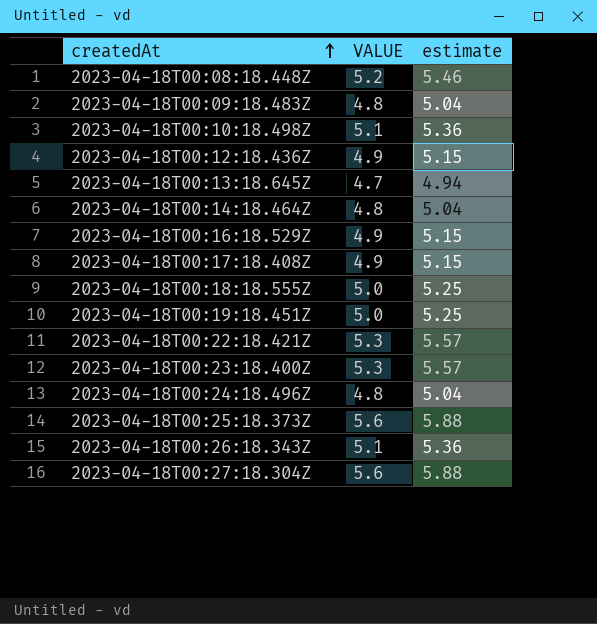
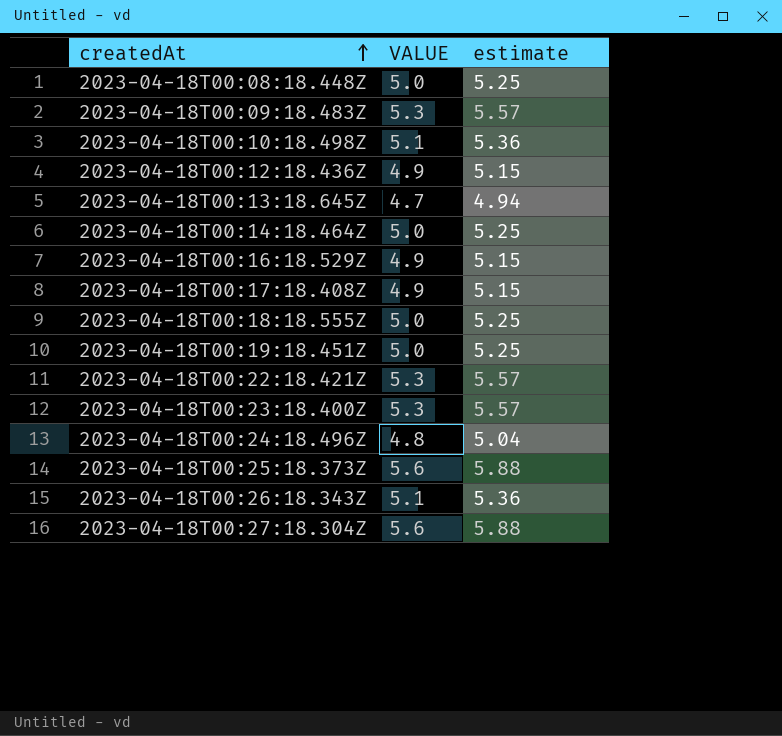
2023-04-18T00:08:18.448Z | VALUE: 5.2 -> 5.0
2023-04-18T00:08:18.448Z | estimate: 5.46 -> 5.25
2023-04-18T00:09:18.483Z | VALUE: 4.8 -> 5.3
2023-04-18T00:09:18.483Z | estimate: 5.04 -> 5.57
2023-04-18T00:14:18.464Z | VALUE: 4.8 -> 5.0
2023-04-18T00:14:18.464Z | estimate: 5.04 -> 5.25

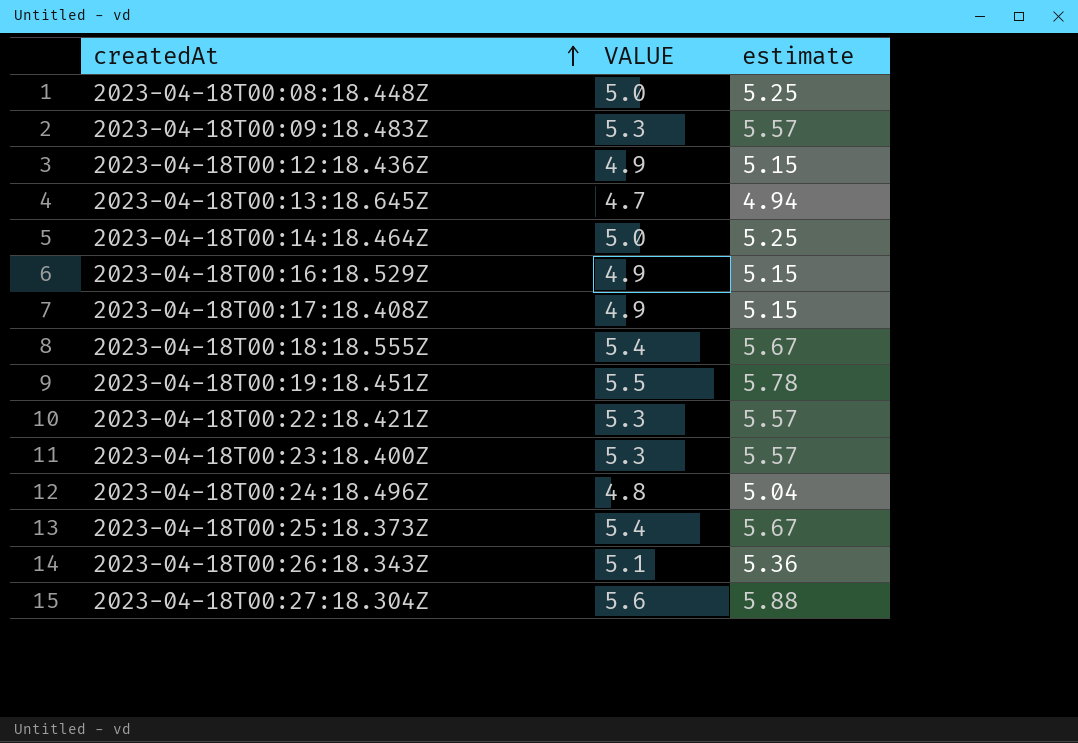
row 2023-04-18T00:10:18.498Z: 5.1 | 5.36 -> none
2023-04-18T00:18:18.555Z | VALUE: 5.0 -> 5.4
2023-04-18T00:18:18.555Z | estimate: 5.25 -> 5.67
2023-04-18T00:19:18.451Z | VALUE: 5.0 -> 5.5
2023-04-18T00:19:18.451Z | estimate: 5.25 -> 5.78
2023-04-18T00:25:18.373Z | VALUE: 5.6 -> 5.4
2023-04-18T00:25:18.373Z | estimate: 5.88 -> 5.67

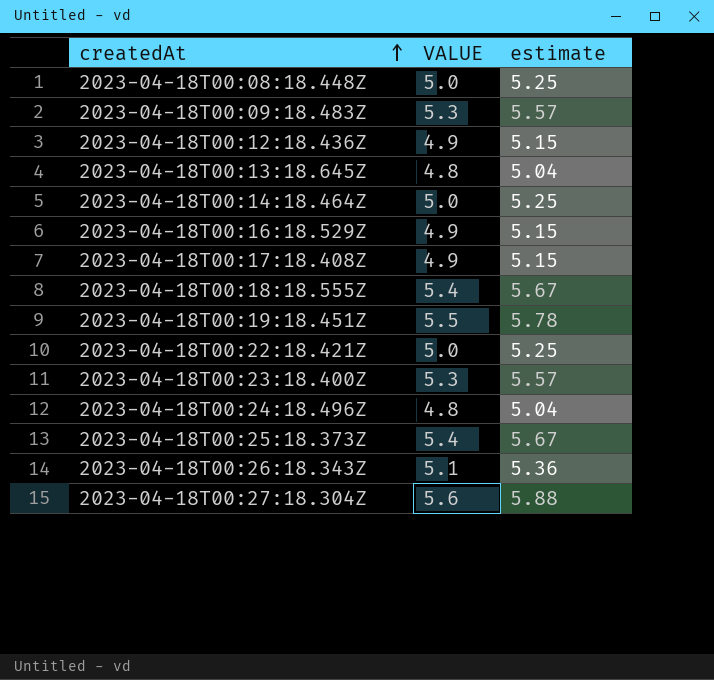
2023-04-18T00:13:18.645Z | VALUE: 4.7 -> 4.8
2023-04-18T00:13:18.645Z | estimate: 4.94 -> 5.04
2023-04-18T00:22:18.421Z | VALUE: 5.3 -> 5.0
2023-04-18T00:22:18.421Z | estimate: 5.57 -> 5.25

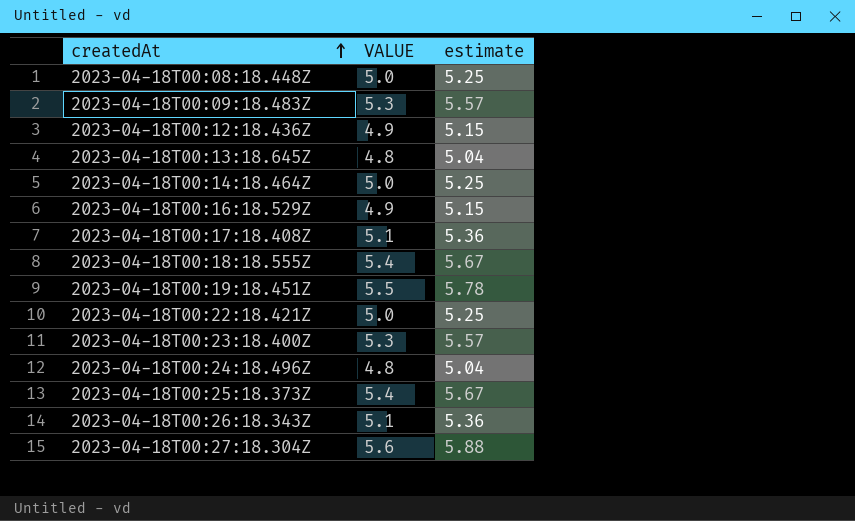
2023-04-18T00:17:18.408Z | VALUE: 4.9 -> 5.1
2023-04-18T00:17:18.408Z | estimate: 5.15 -> 5.36

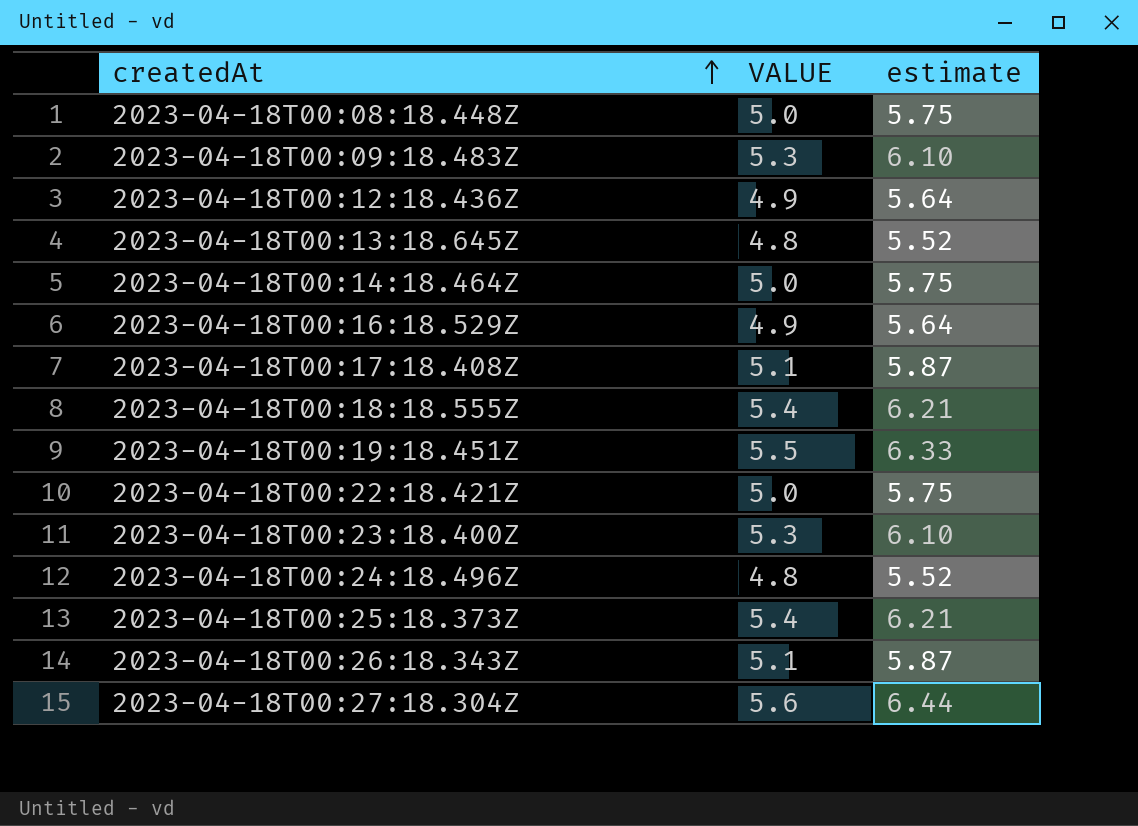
column estimate | formula: [VALUE] * 1.05 -> [VALUE] * 1.15

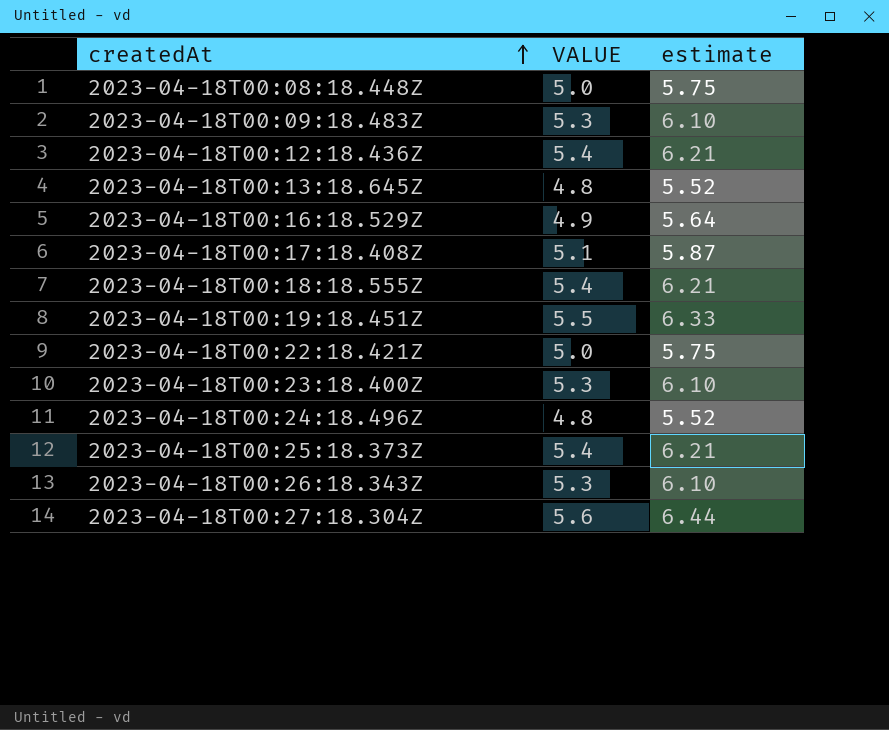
row 2023-04-18T00:14:18.464Z: 5.0 | 5.75 -> none
2023-04-18T00:12:18.436Z | VALUE: 4.9 -> 5.4
2023-04-18T00:12:18.436Z | estimate: 5.64 -> 6.21
2023-04-18T00:26:18.343Z | VALUE: 5.1 -> 5.3
2023-04-18T00:26:18.343Z | estimate: 5.87 -> 6.10

